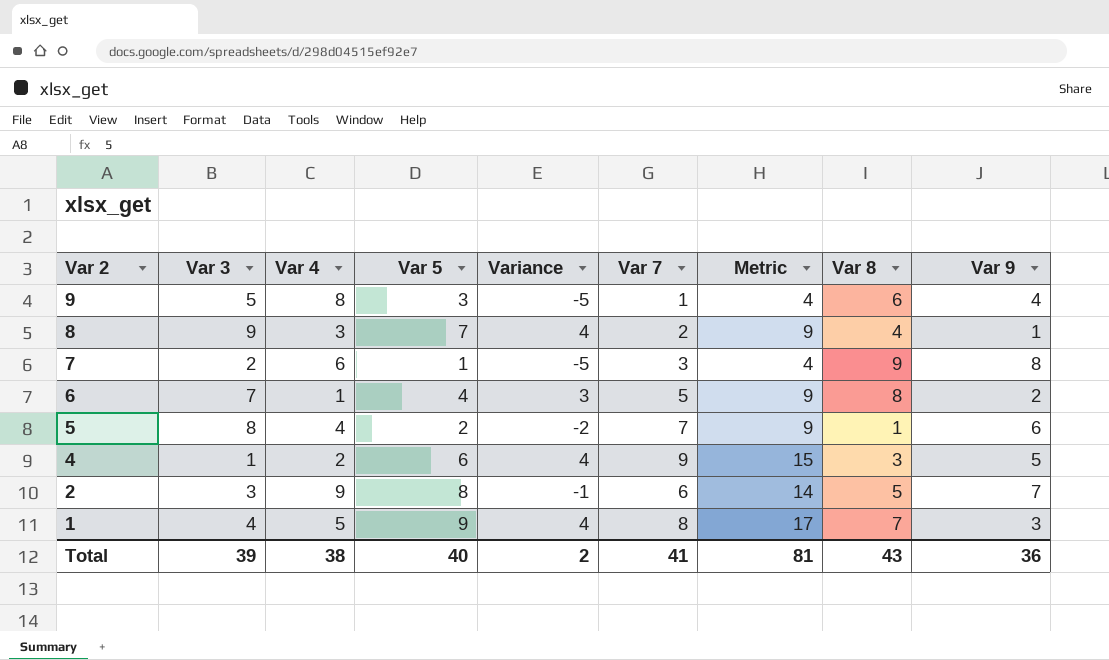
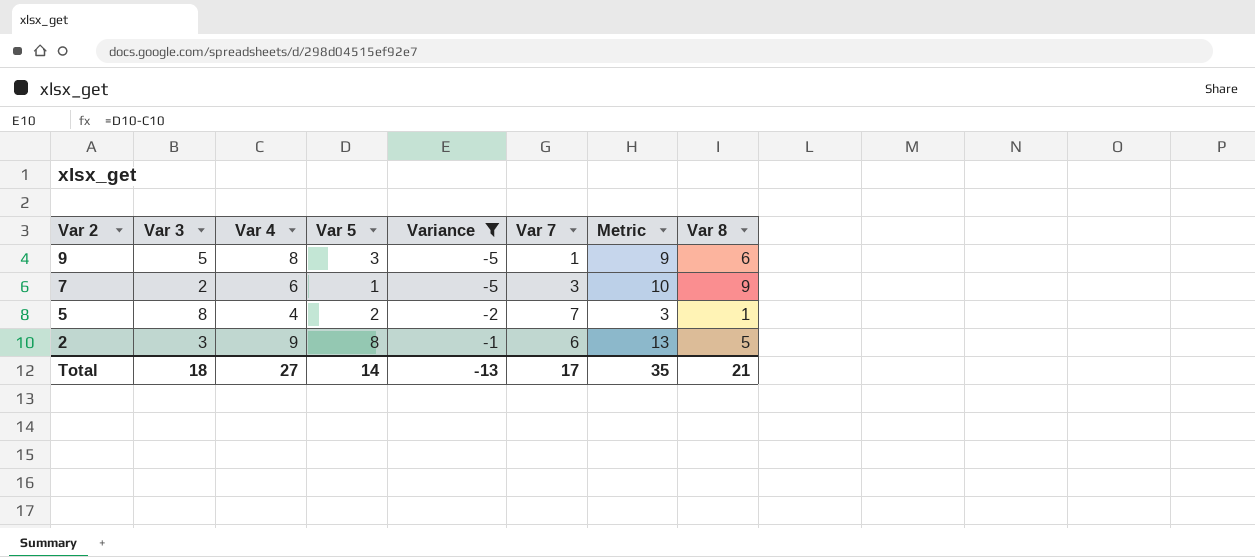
filter: none -> Variance <= -1
column Var 9 | position: 9 -> none
column Metric | formula: [Var 5] + [Var 7] -> [Var 5] + [Var 8]
Total | Var 3: 39 -> 18
Total | Var 4: 38 -> 27
Total | Var 5: 40 -> 14
Total | Variance: 2 -> -13
Total | Var 7: 41 -> 17
Total | Metric: 81 -> 35
Total | Var 8: 43 -> 21

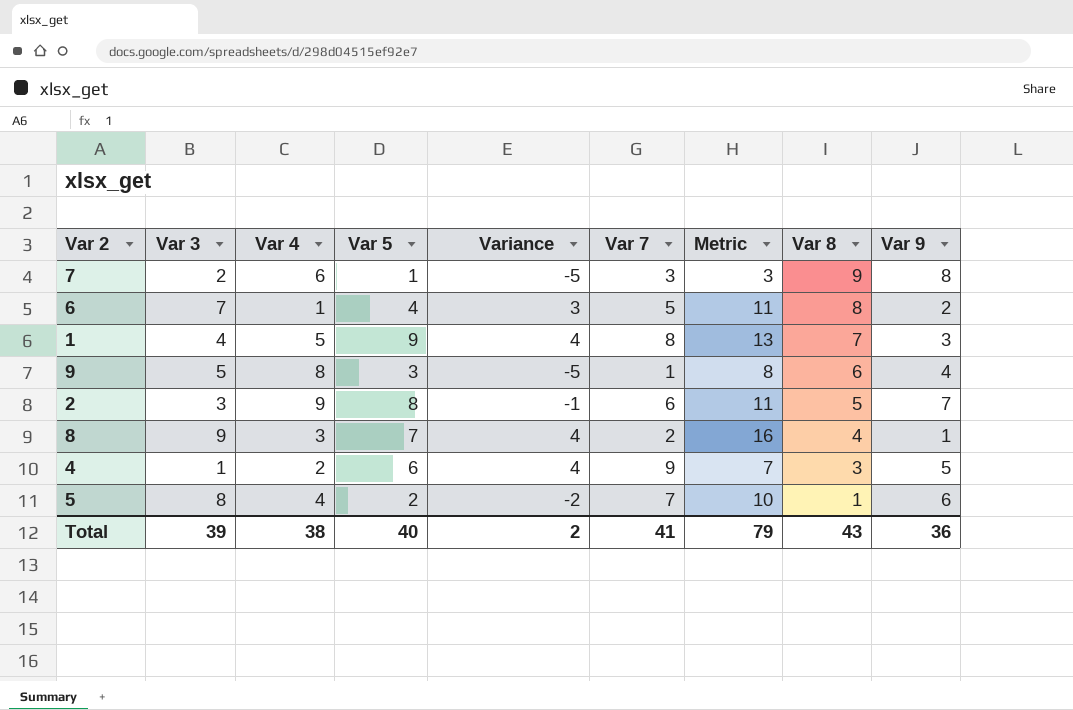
filter: Variance <= -1 -> none
row order: Var 2 descending -> Var 8 descending
column Metric | formula: [Var 5] + [Var 8] -> [Var 3] + [Var 5]
column Var 9 | position: none -> 9
Total | Var 3: 18 -> 39
Total | Var 4: 27 -> 38
Total | Var 5: 14 -> 40
Total | Variance: -13 -> 2
Total | Var 7: 17 -> 41
Total | Metric: 35 -> 79
Total | Var 8: 21 -> 43

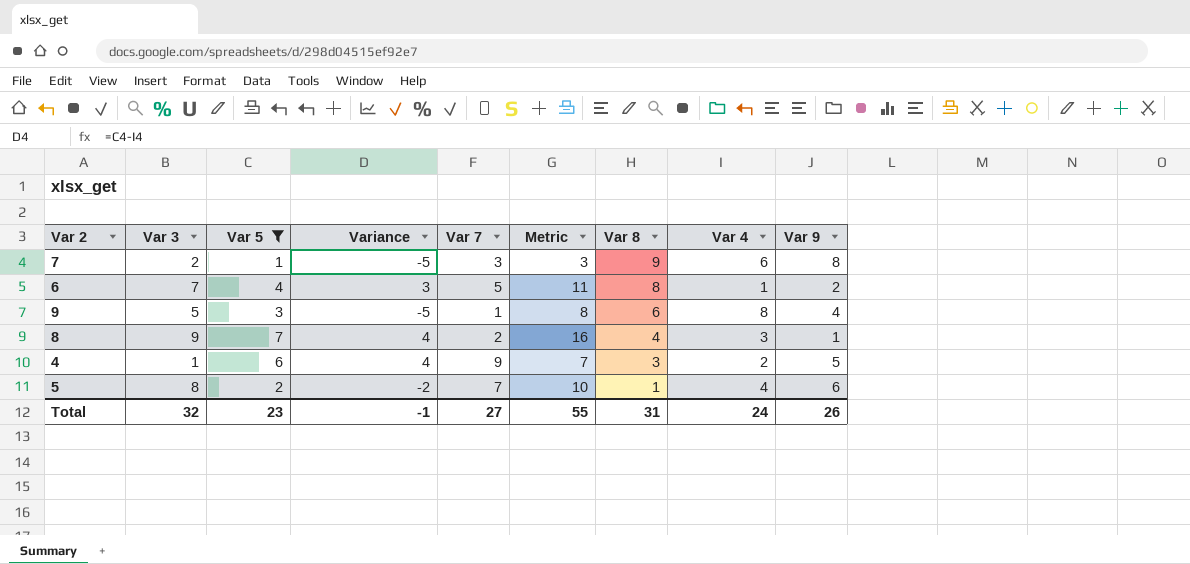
filter: none -> Var 5 <= 7
column Var 4 | position: 3 -> 8
Total | Var 3: 39 -> 32
Total | Var 5: 40 -> 23
Total | Variance: 2 -> -1
Total | Var 7: 41 -> 27
Total | Metric: 79 -> 55
Total | Var 8: 43 -> 31
Total | Var 4: 38 -> 24
Total | Var 9: 36 -> 26

